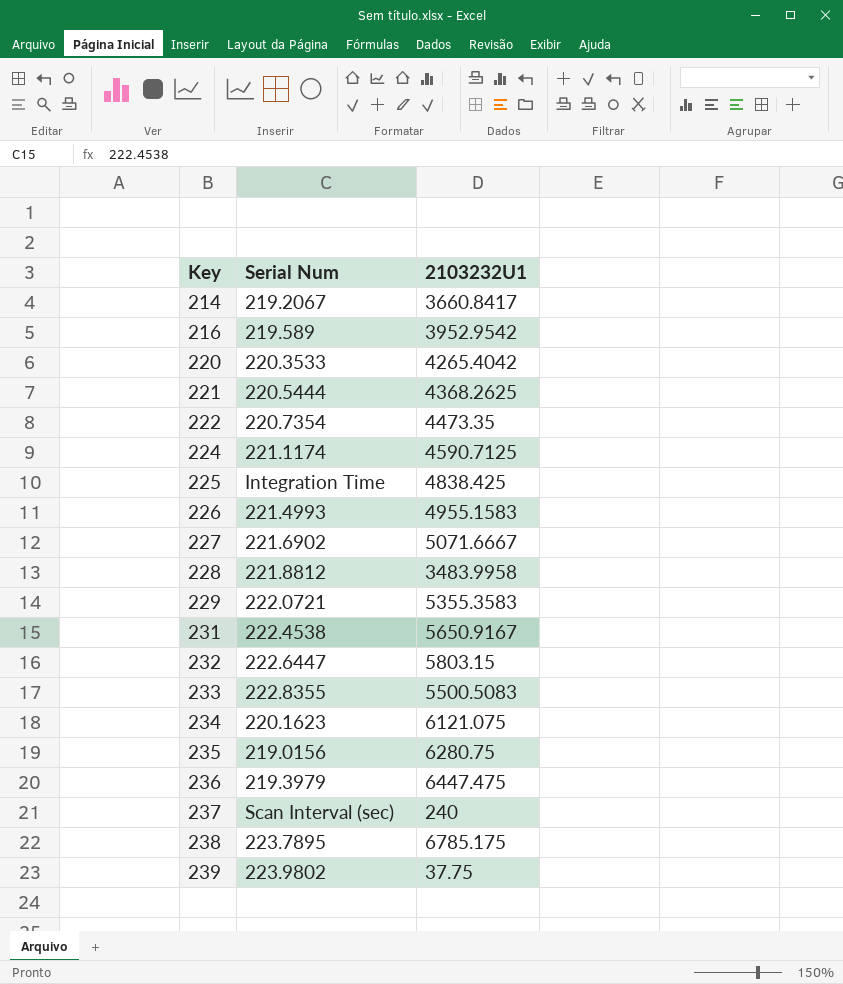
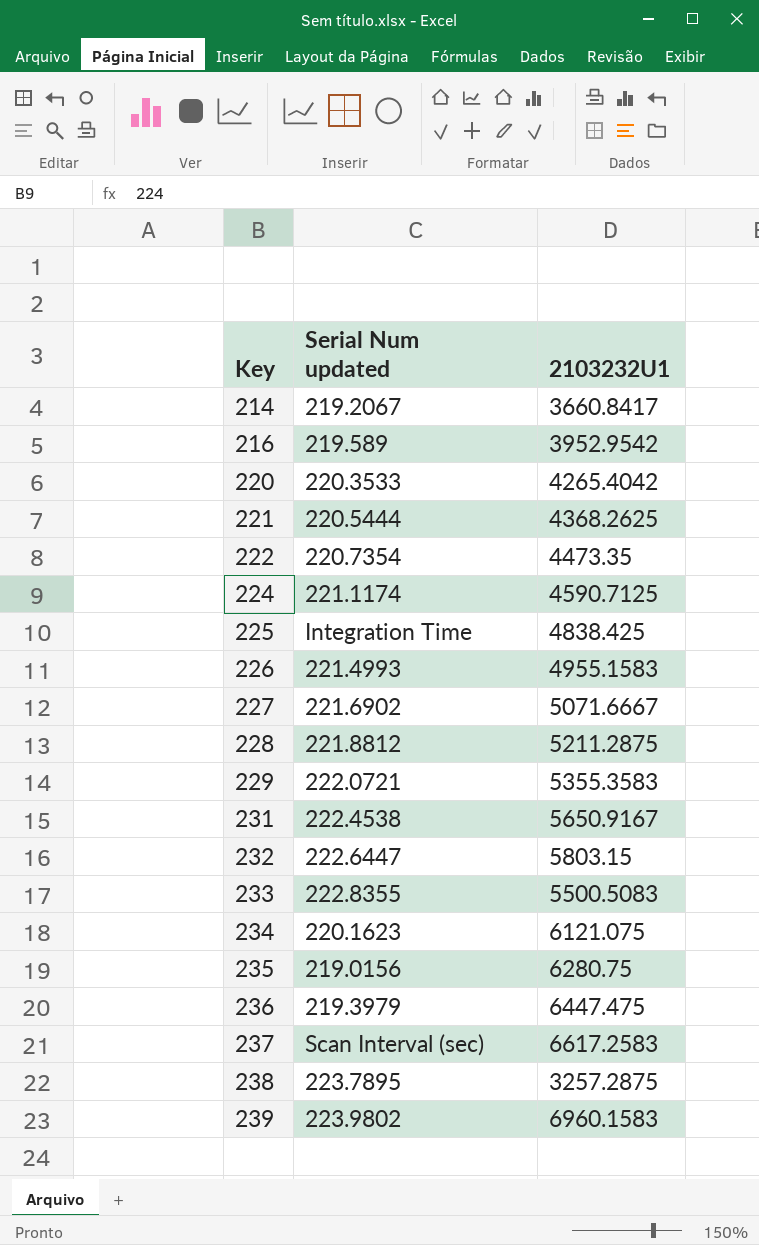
column name: Serial Num -> Serial Num updated
228 | 2103232U1: 3483.9958 -> 5211.2875
237 | 2103232U1: 240 -> 6617.2583
238 | 2103232U1: 6785.175 -> 3257.2875
239 | 2103232U1: 37.75 -> 6960.1583

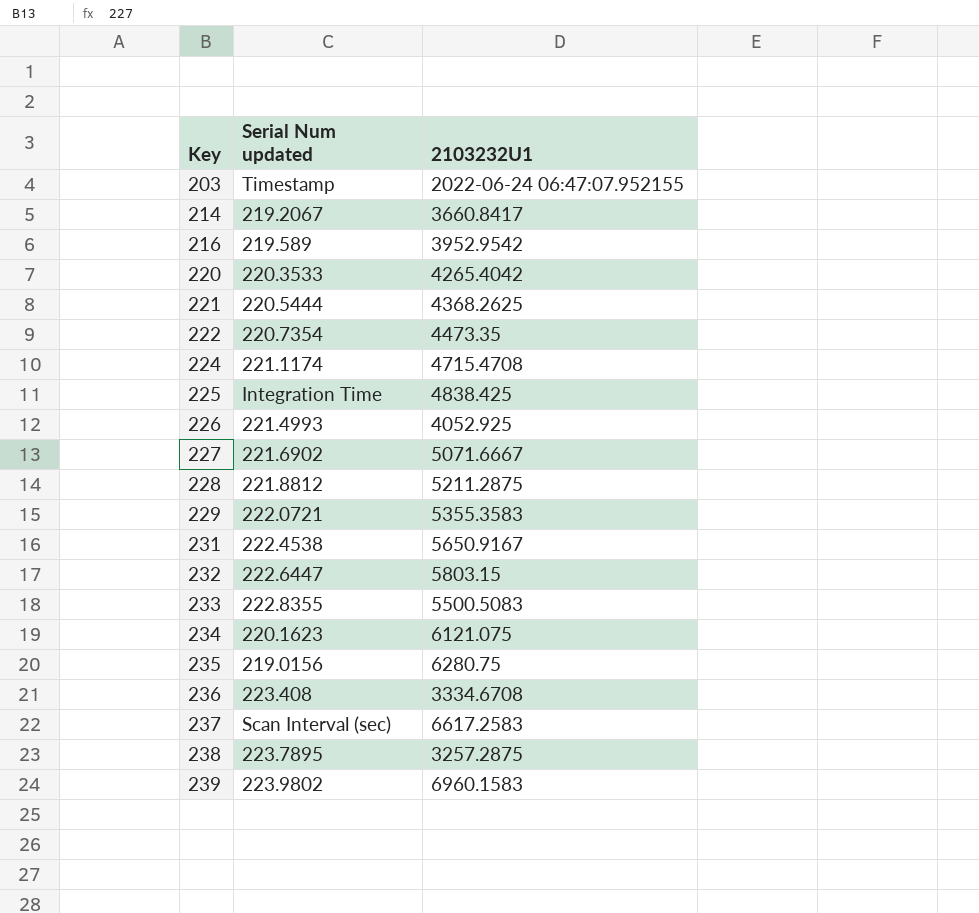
row 203: none -> Timestamp | 2022-06-24 06:47:07.952155
224 | 2103232U1: 4590.7125 -> 4715.4708
226 | 2103232U1: 4955.1583 -> 4052.925
236 | Serial Num updated: 219.3979 -> 223.408
236 | 2103232U1: 6447.475 -> 3334.6708

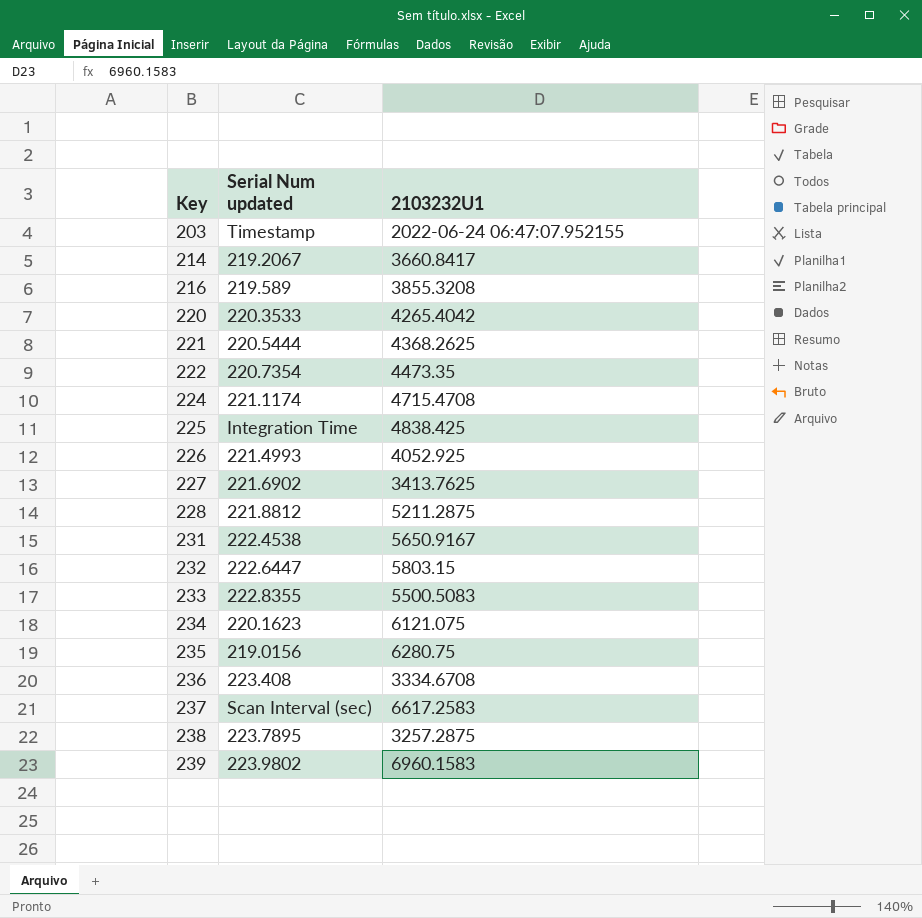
row 229: 222.0721 | 5355.3583 -> none
216 | 2103232U1: 3952.9542 -> 3855.3208
227 | 2103232U1: 5071.6667 -> 3413.7625

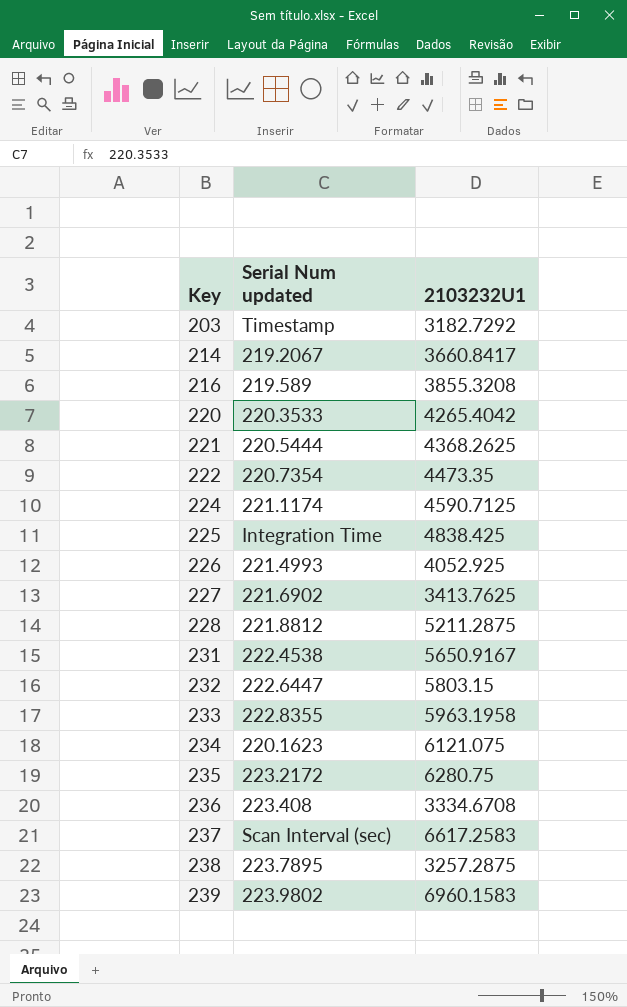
203 | 2103232U1: 2022-06-24 06:47:07.952155 -> 3182.7292
224 | 2103232U1: 4715.4708 -> 4590.7125
233 | 2103232U1: 5500.5083 -> 5963.1958
235 | Serial Num updated: 219.0156 -> 223.2172

